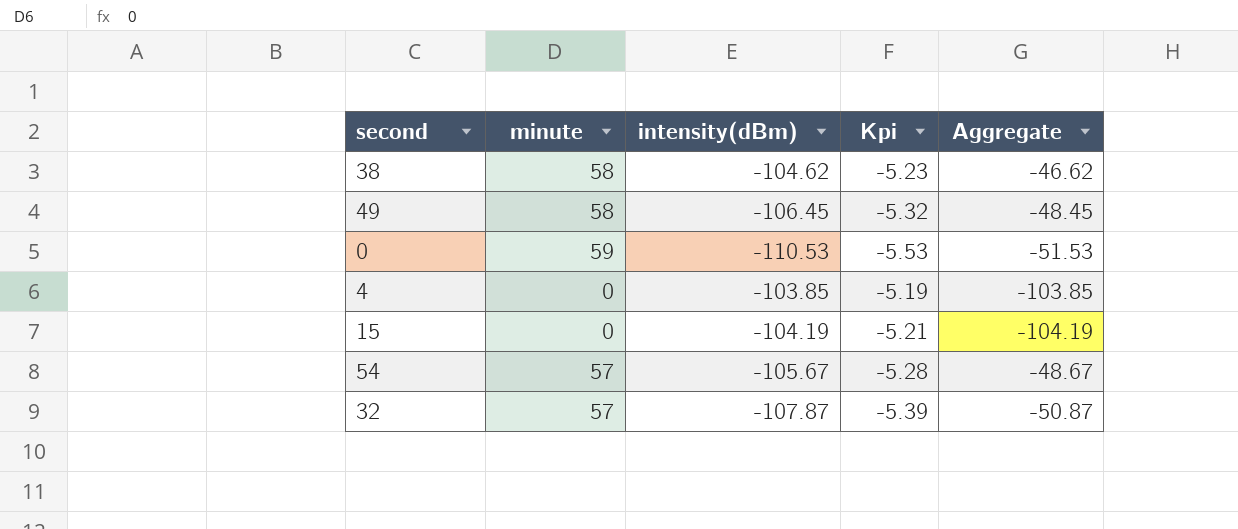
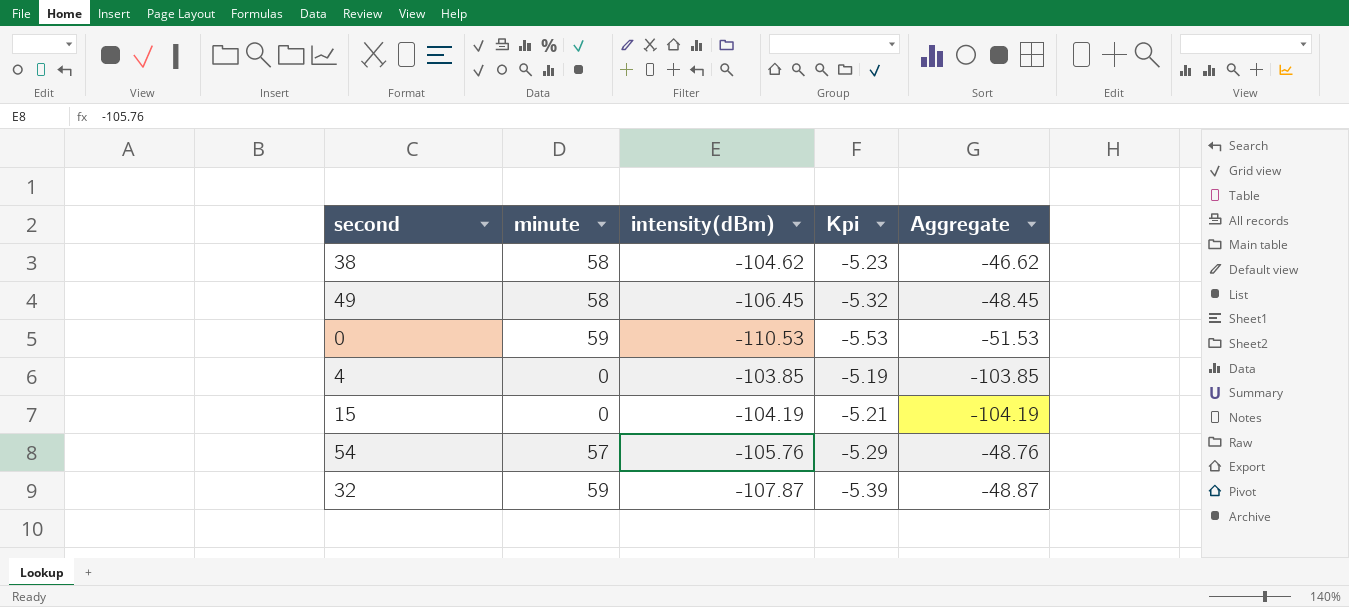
54 | intensity(dBm): -105.67 -> -105.76
54 | Kpi: -5.28 -> -5.29
54 | Aggregate: -48.67 -> -48.76
32 | minute: 57 -> 59
32 | Aggregate: -50.87 -> -48.87

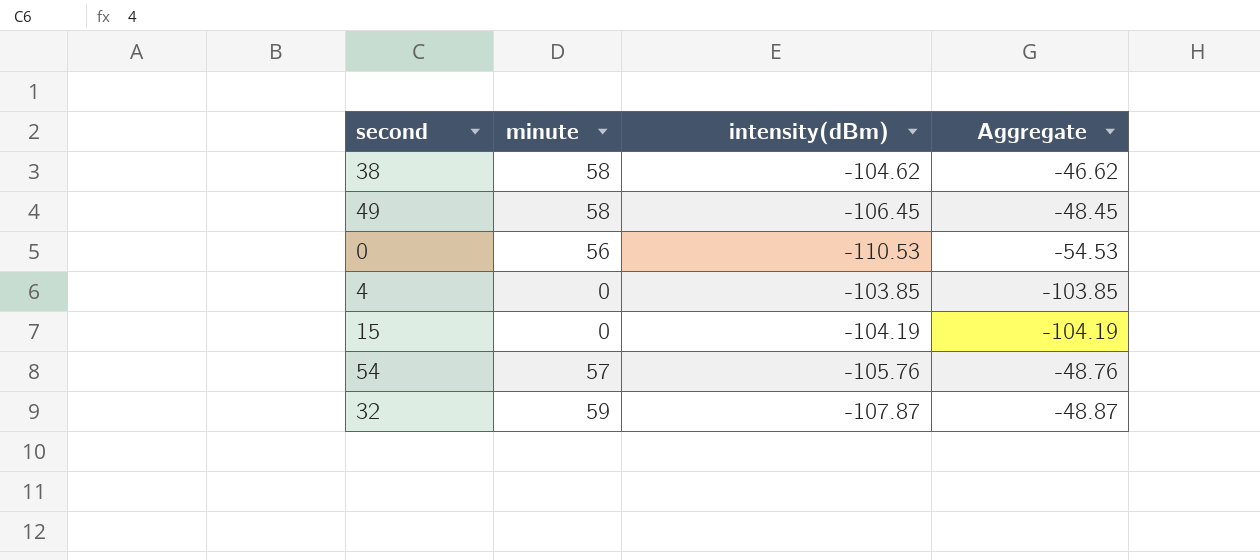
column Kpi | formula: [intensity(dBm)] * 0.05 -> none
0 | minute: 59 -> 56
0 | Aggregate: -51.53 -> -54.53

